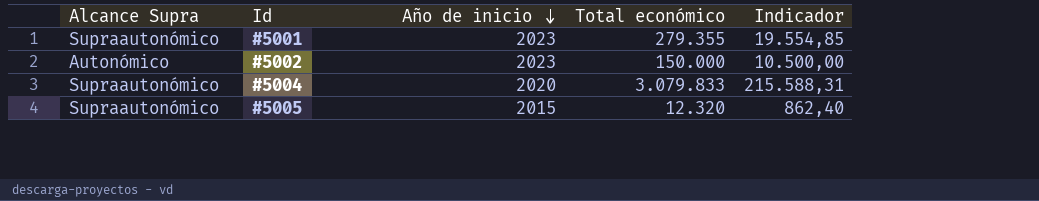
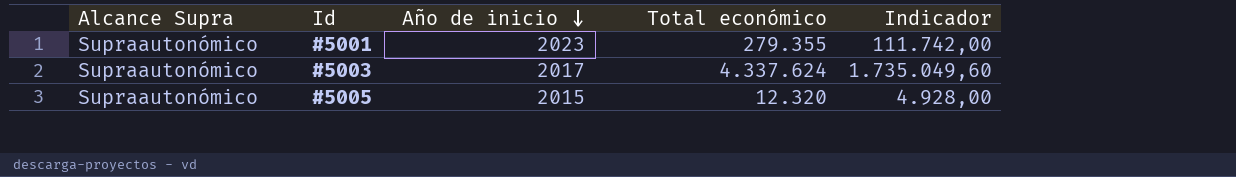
column Indicador | formula: [Total económico] * 0,07 -> [Total económico] * 0,4
row #5002: Autonómico | 2023 | 150.000 | 10.500,00 -> none
row #5004: Supraautonómico | 2020 | 3.079.833 | 215.588,31 -> none
row #5003: none -> Supraautonómico | 2017 | 4.337.624 | 1.735.049,60

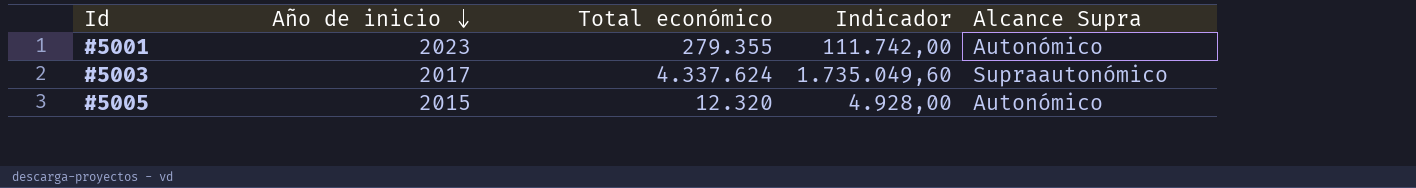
column Alcance Supra | position: 1 -> 5
#5001 | Alcance Supra: Supraautonómico -> Autonómico
#5005 | Alcance Supra: Supraautonómico -> Autonómico

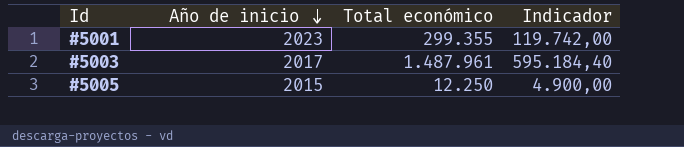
column Alcance Supra | position: 5 -> none
#5001 | Total económico: 279.355 -> 299.355
#5001 | Indicador: 111.742,00 -> 119.742,00
#5003 | Total económico: 4.337.624 -> 1.487.961
#5003 | Indicador: 1.735.049,60 -> 595.184,40
#5005 | Total económico: 12.320 -> 12.250
#5005 | Indicador: 4.928,00 -> 4.900,00

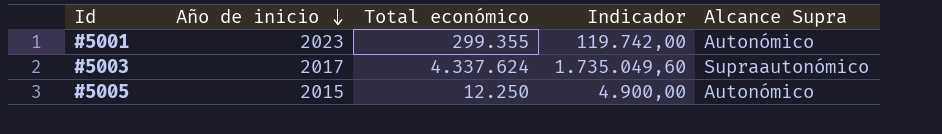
column Alcance Supra | position: none -> 5
#5003 | Total económico: 1.487.961 -> 4.337.624
#5003 | Indicador: 595.184,40 -> 1.735.049,60

